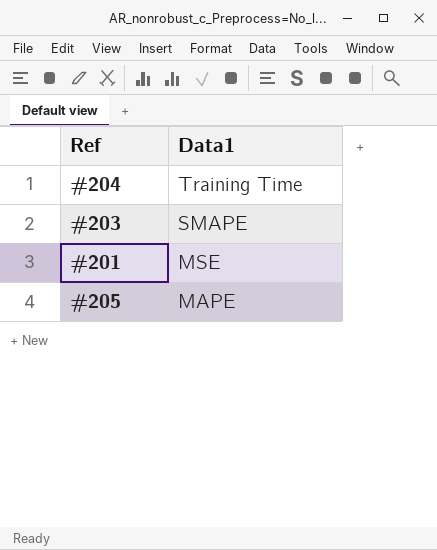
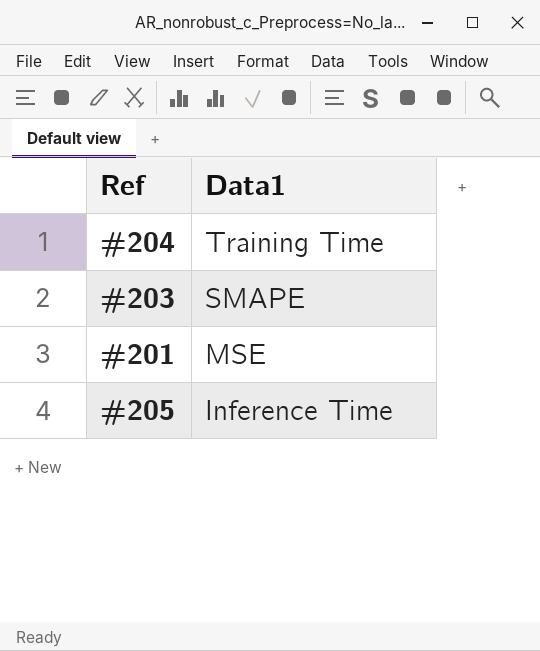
#205 | Data1: MAPE -> Inference Time

